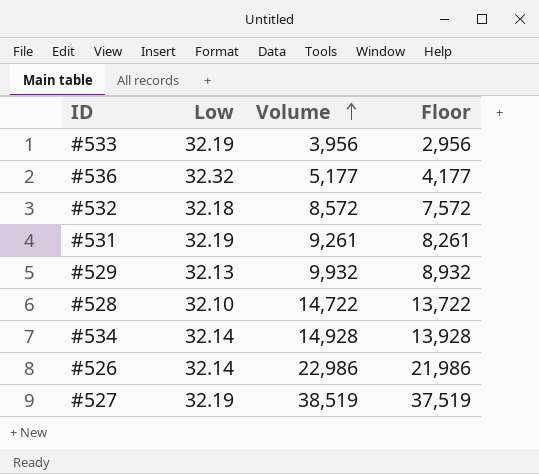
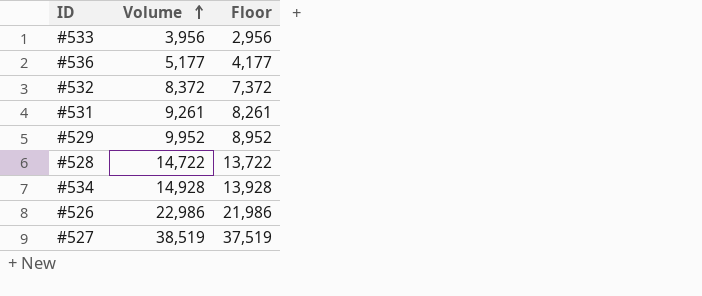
column Low | position: 2 -> none
#532 | Volume: 8,572 -> 8,372
#532 | Floor: 7,572 -> 7,372
#529 | Volume: 9,932 -> 9,952
#529 | Floor: 8,932 -> 8,952

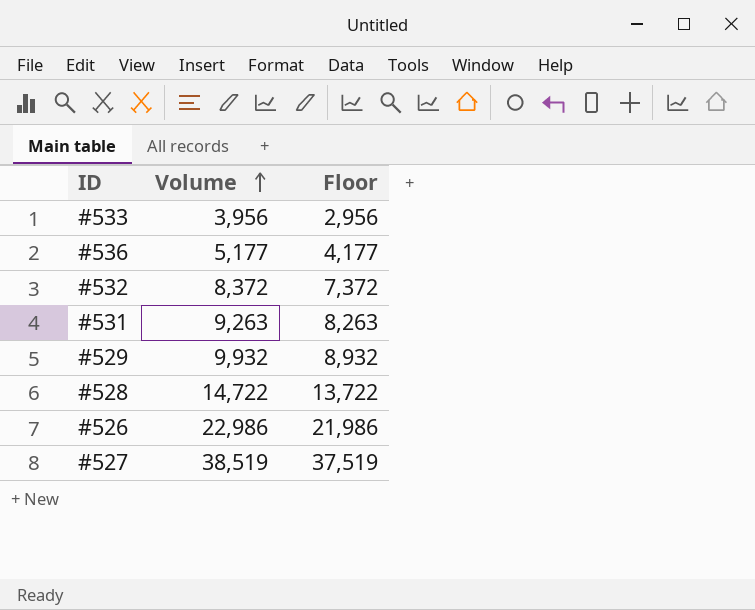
row #534: 14,928 | 13,928 -> none
#531 | Volume: 9,261 -> 9,263
#531 | Floor: 8,261 -> 8,263
#529 | Volume: 9,952 -> 9,932
#529 | Floor: 8,952 -> 8,932

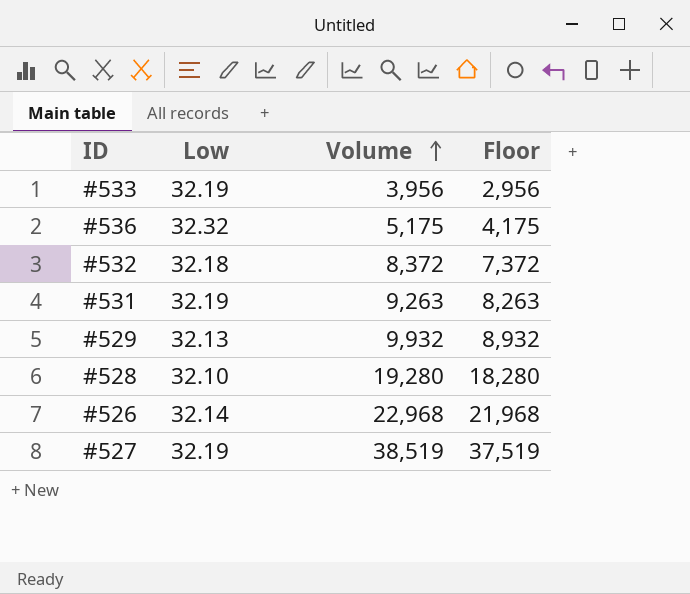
column Low | position: none -> 2
#536 | Volume: 5,177 -> 5,175
#536 | Floor: 4,177 -> 4,175
#528 | Volume: 14,722 -> 19,280
#528 | Floor: 13,722 -> 18,280
#526 | Volume: 22,986 -> 22,968
#526 | Floor: 21,986 -> 21,968

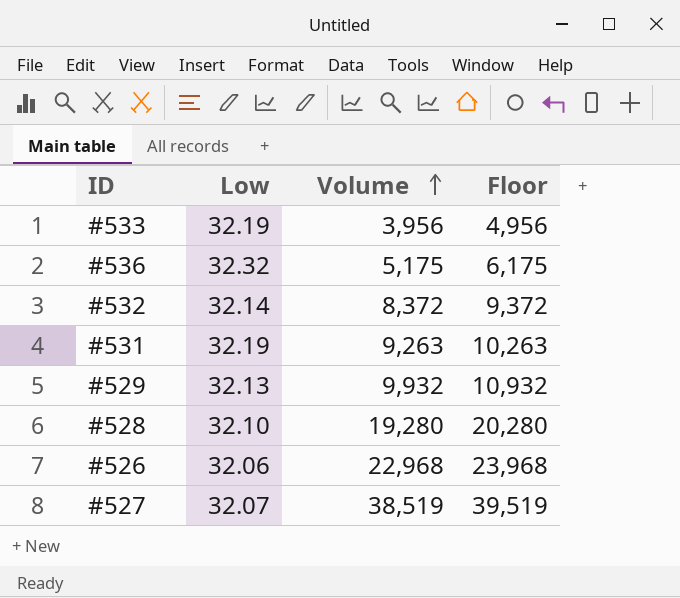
column Floor | formula: [Volume] - 1000 -> [Volume] + 1000
#532 | Low: 32.18 -> 32.14
#526 | Low: 32.14 -> 32.06
#527 | Low: 32.19 -> 32.07

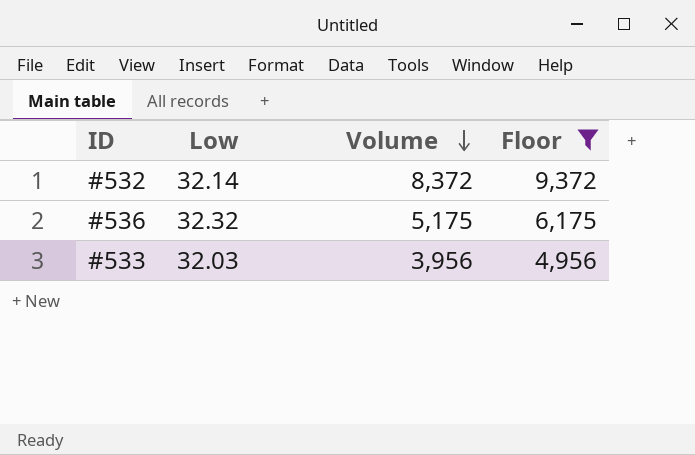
filter: none -> Floor <= 9,372
row order: Volume ascending -> Volume descending
#533 | Low: 32.19 -> 32.03

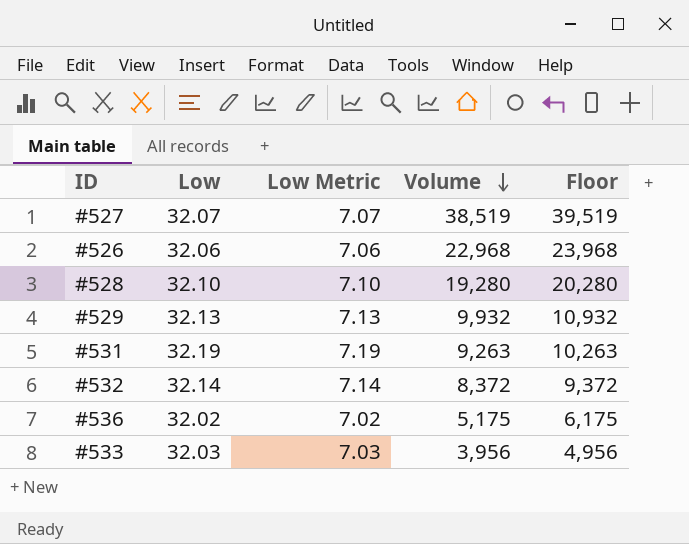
filter: Floor <= 9,372 -> none
column Low Metric | formula: none -> [Low] - 25
#536 | Low: 32.32 -> 32.02

